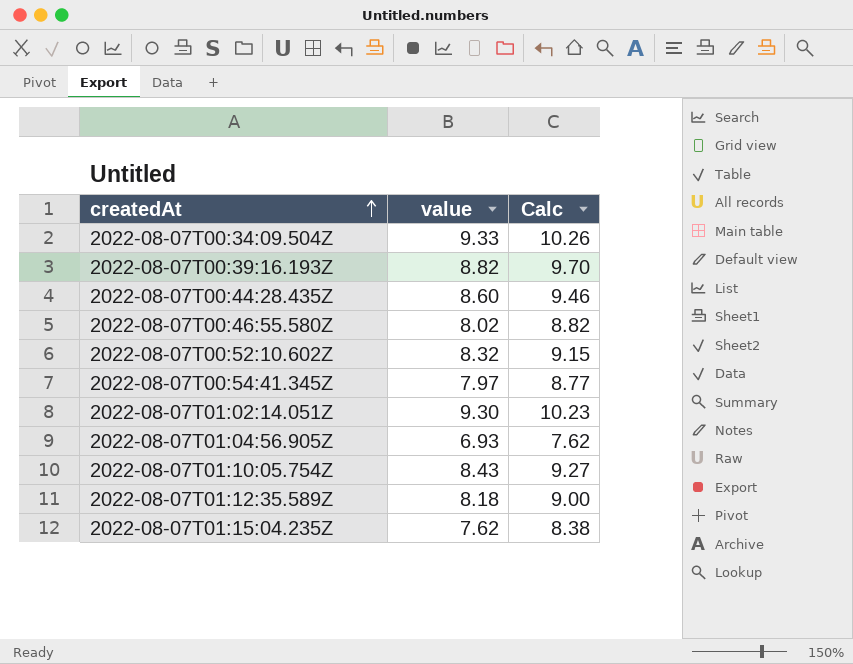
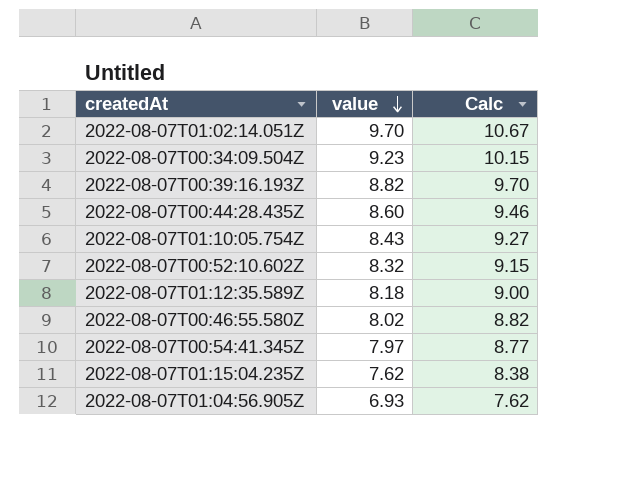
row order: createdAt ascending -> value descending
2022-08-07T01:02:14.051Z | value: 9.30 -> 9.70
2022-08-07T01:02:14.051Z | Calc: 10.23 -> 10.67
2022-08-07T00:34:09.504Z | value: 9.33 -> 9.23
2022-08-07T00:34:09.504Z | Calc: 10.26 -> 10.15

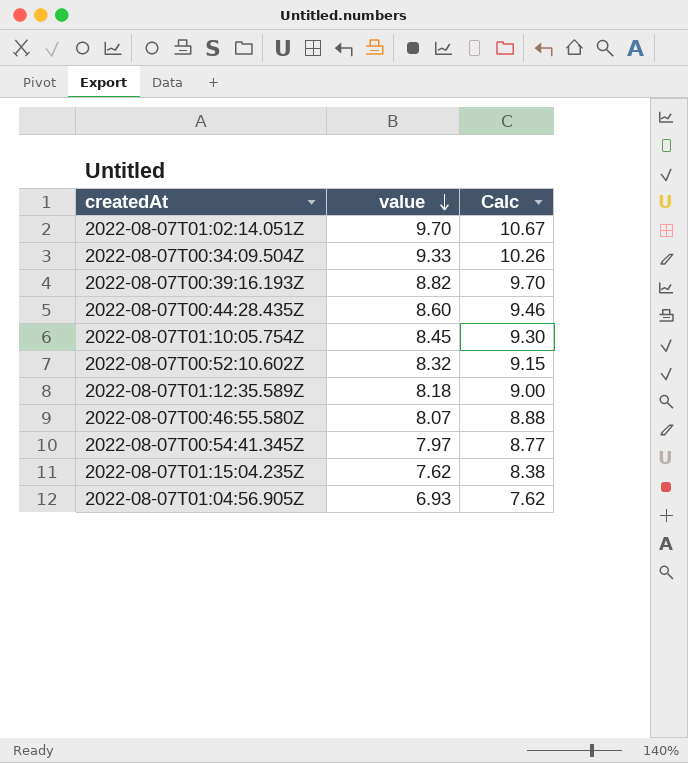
2022-08-07T00:34:09.504Z | value: 9.23 -> 9.33
2022-08-07T00:34:09.504Z | Calc: 10.15 -> 10.26
2022-08-07T01:10:05.754Z | value: 8.43 -> 8.45
2022-08-07T01:10:05.754Z | Calc: 9.27 -> 9.30
2022-08-07T00:46:55.580Z | value: 8.02 -> 8.07
2022-08-07T00:46:55.580Z | Calc: 8.82 -> 8.88

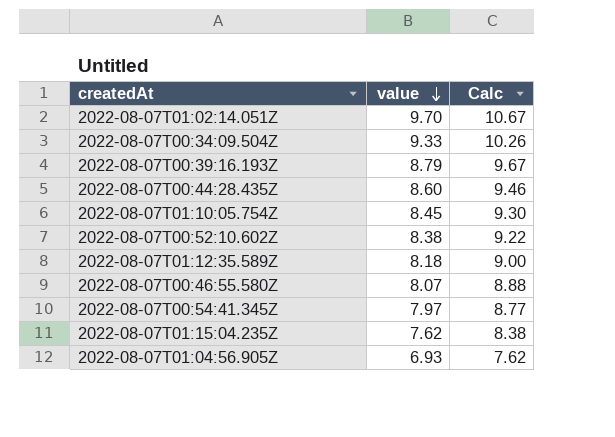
2022-08-07T00:39:16.193Z | value: 8.82 -> 8.79
2022-08-07T00:39:16.193Z | Calc: 9.70 -> 9.67
2022-08-07T00:52:10.602Z | value: 8.32 -> 8.38
2022-08-07T00:52:10.602Z | Calc: 9.15 -> 9.22

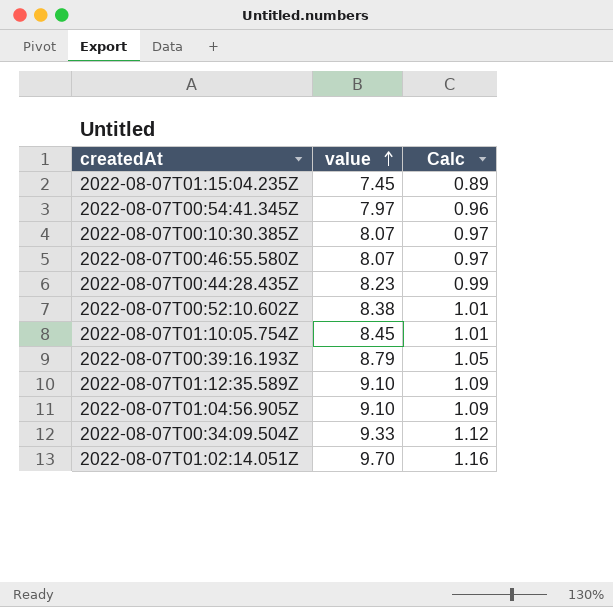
row order: value descending -> value ascending
column Calc | formula: [value] * 1.1 -> [value] * 0.12
2022-08-07T01:15:04.235Z | value: 7.62 -> 7.45
row 2022-08-07T00:10:30.385Z: none -> 8.07 | 0.97
2022-08-07T00:44:28.435Z | value: 8.60 -> 8.23
2022-08-07T01:12:35.589Z | value: 8.18 -> 9.10
2022-08-07T01:04:56.905Z | value: 6.93 -> 9.10

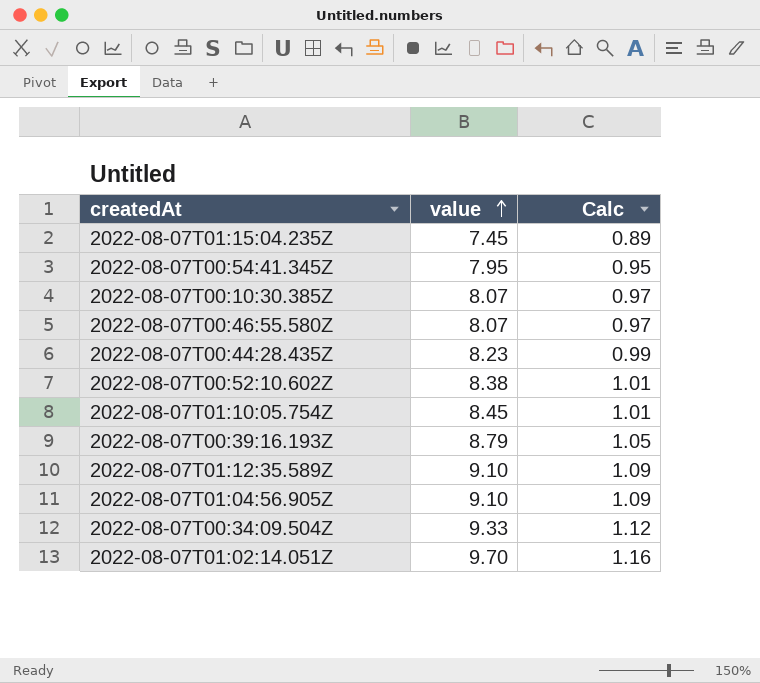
2022-08-07T00:54:41.345Z | value: 7.97 -> 7.95
2022-08-07T00:54:41.345Z | Calc: 0.96 -> 0.95

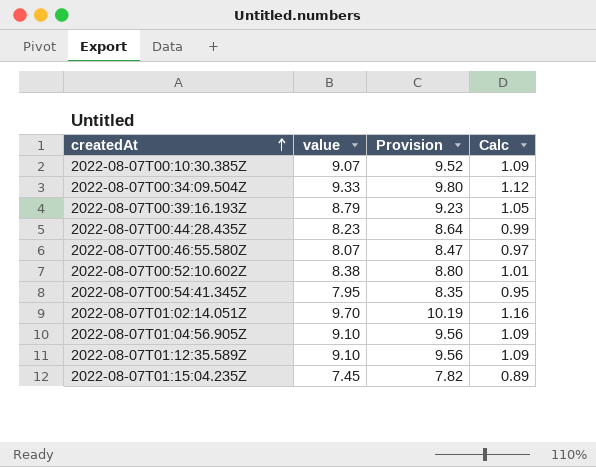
row order: value ascending -> createdAt ascending
column Provision | formula: none -> [value] * 1.05
row 2022-08-07T01:10:05.754Z: 8.45 | 1.01 -> none
2022-08-07T00:10:30.385Z | value: 8.07 -> 9.07
2022-08-07T00:10:30.385Z | Calc: 0.97 -> 1.09

